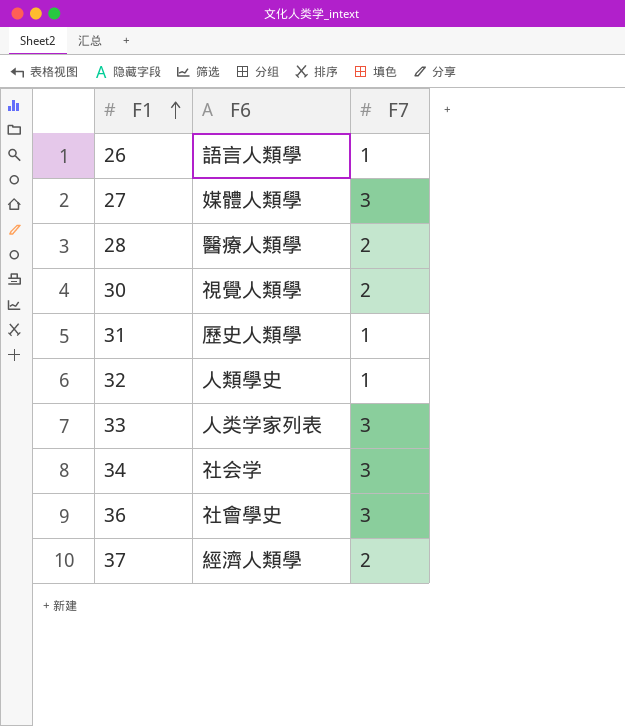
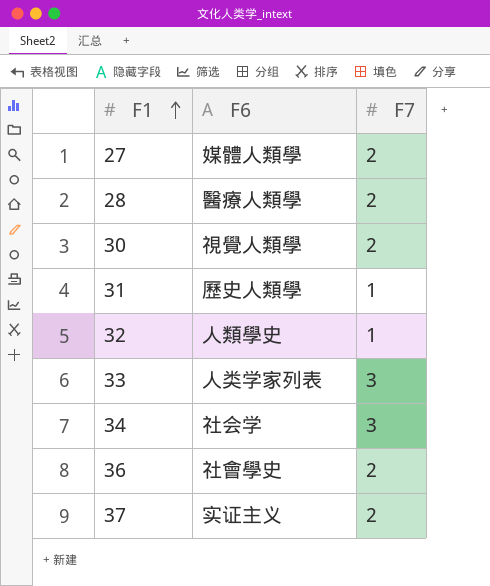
row 26: 語言人類學 | 1 -> none
27 | F7: 3 -> 2
36 | F7: 3 -> 2
37 | F6: 經濟人類學 -> 实证主义

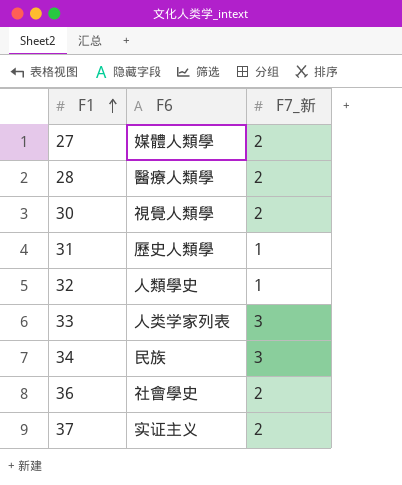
column name: F7 -> F7_新
34 | F6: 社会学 -> 民族

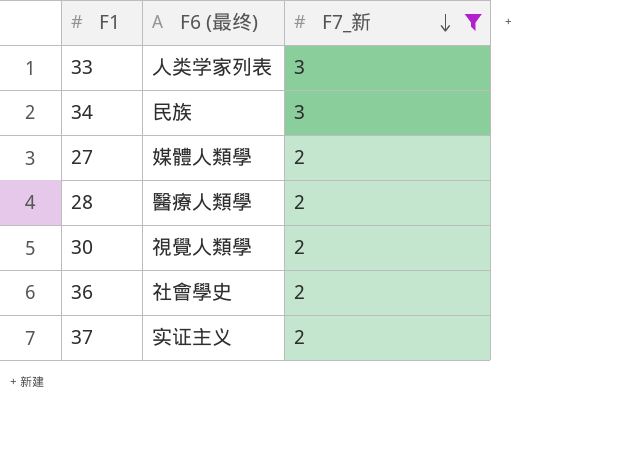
filter: none -> F7_新 != 1
row order: F1 ascending -> F7_新 descending
column name: F6 -> F6 (最终)

